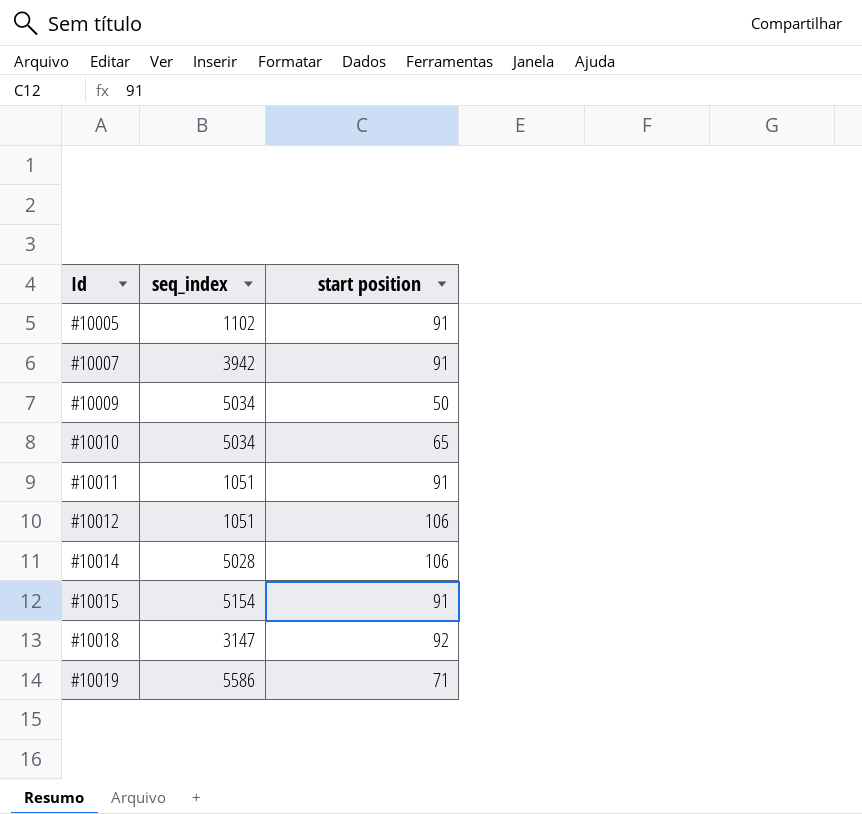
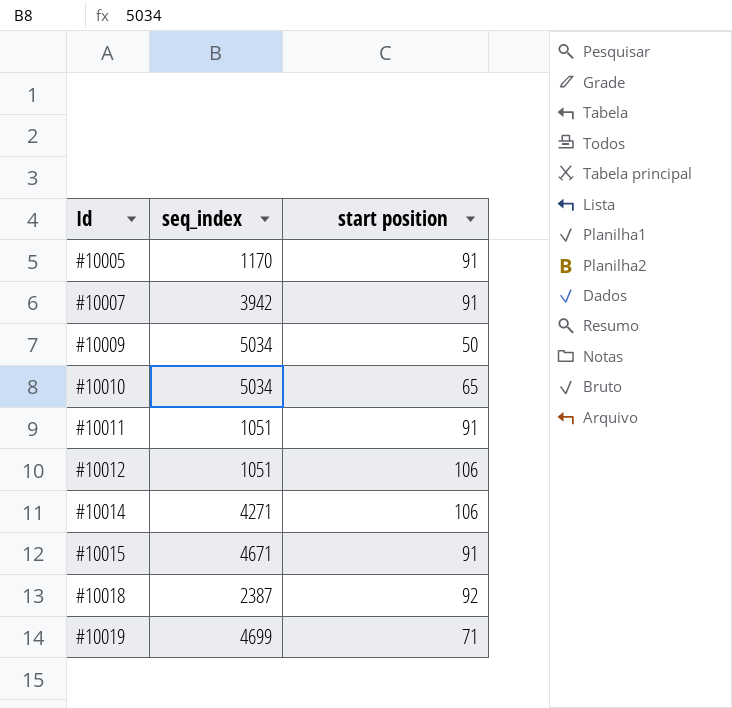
#10005 | seq_index: 1102 -> 1170
#10014 | seq_index: 5028 -> 4271
#10015 | seq_index: 5154 -> 4671
#10018 | seq_index: 3147 -> 2387
#10019 | seq_index: 5586 -> 4699

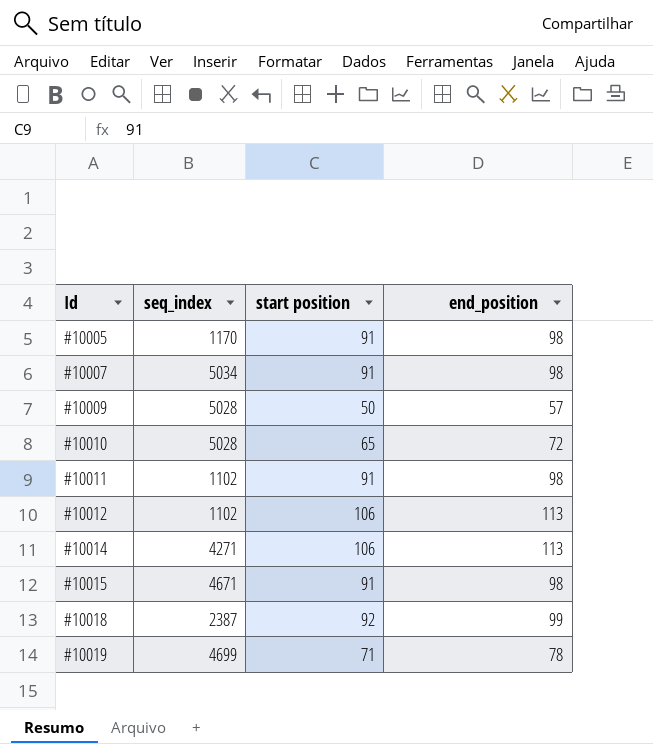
column end_position | position: none -> 4
#10007 | seq_index: 3942 -> 5034
#10009 | seq_index: 5034 -> 5028
#10010 | seq_index: 5034 -> 5028
#10011 | seq_index: 1051 -> 1102
#10012 | seq_index: 1051 -> 1102

